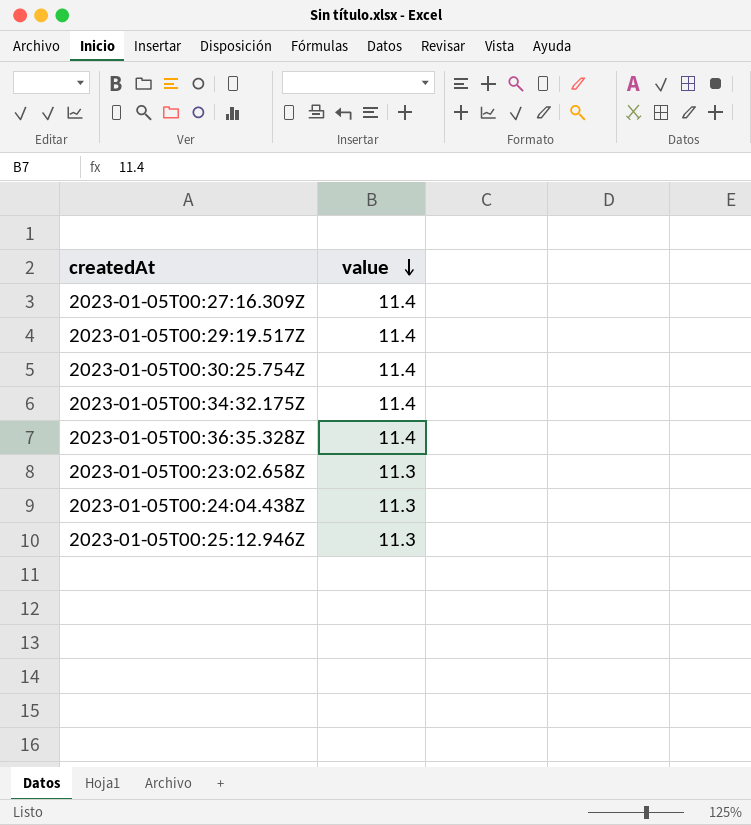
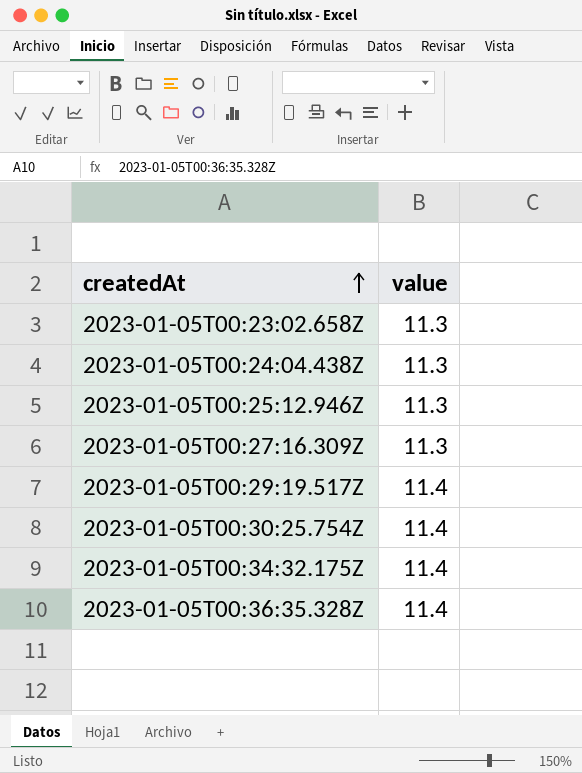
row order: value descending -> createdAt ascending
2023-01-05T00:27:16.309Z | value: 11.4 -> 11.3

